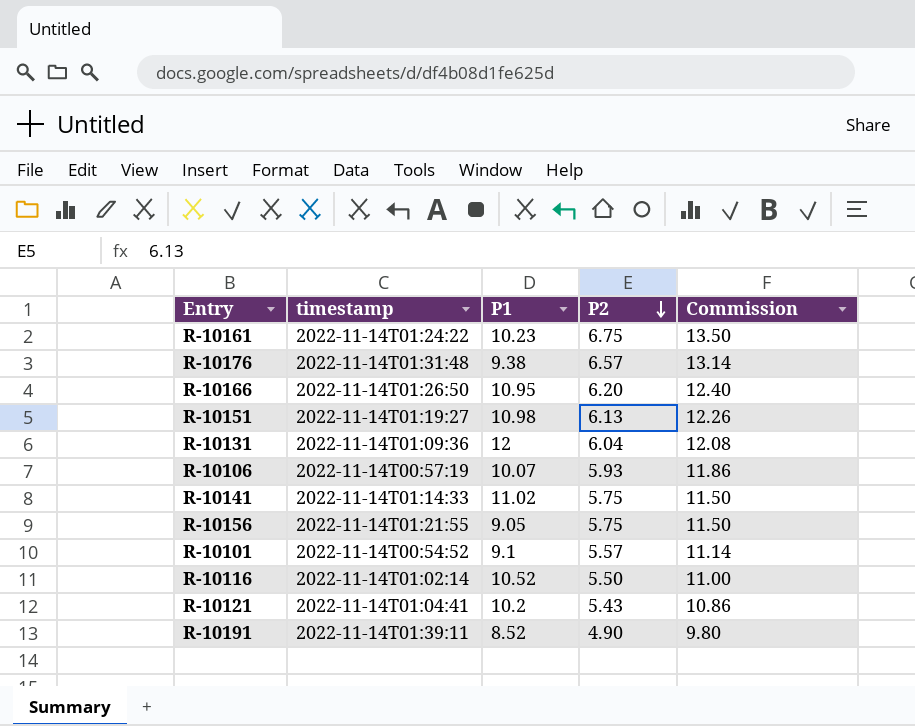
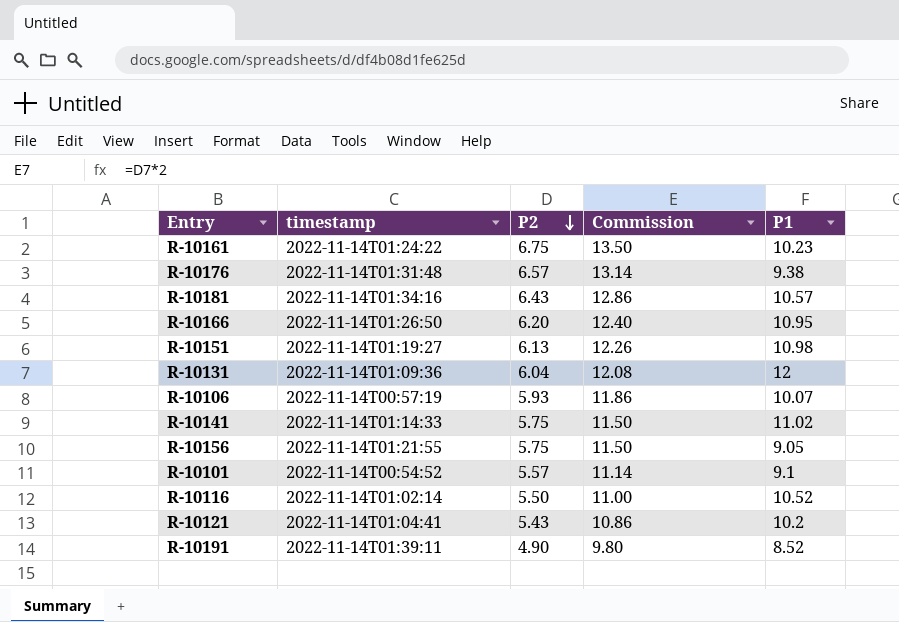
column P1 | position: 3 -> 5
row R-10181: none -> 2022-11-14T01:34:16 | 6.43 | 12.86 | 10.57

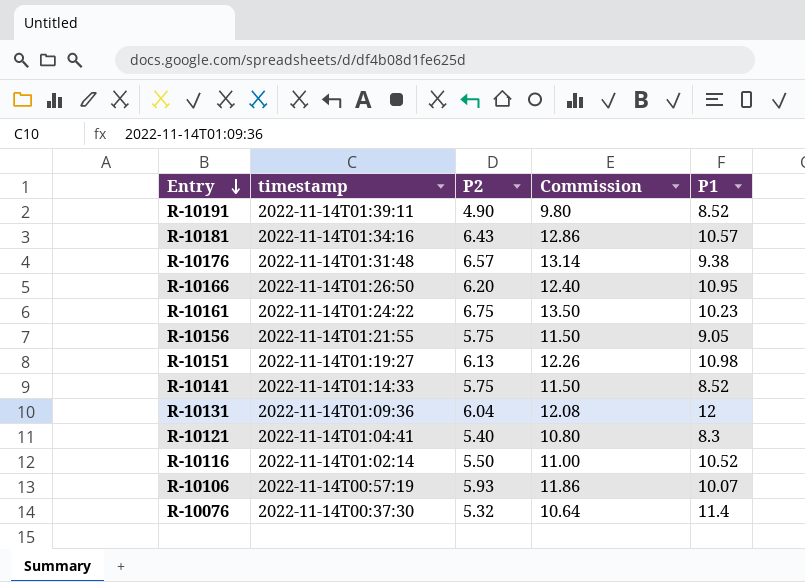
row order: P2 descending -> Entry descending
row R-10101: 2022-11-14T00:54:52 | 5.57 | 11.14 | 9.1 -> none
R-10141 | P1: 11.02 -> 8.52
R-10121 | P2: 5.43 -> 5.40
R-10121 | Commission: 10.86 -> 10.80
R-10121 | P1: 10.2 -> 8.3
row R-10076: none -> 2022-11-14T00:37:30 | 5.32 | 10.64 | 11.4

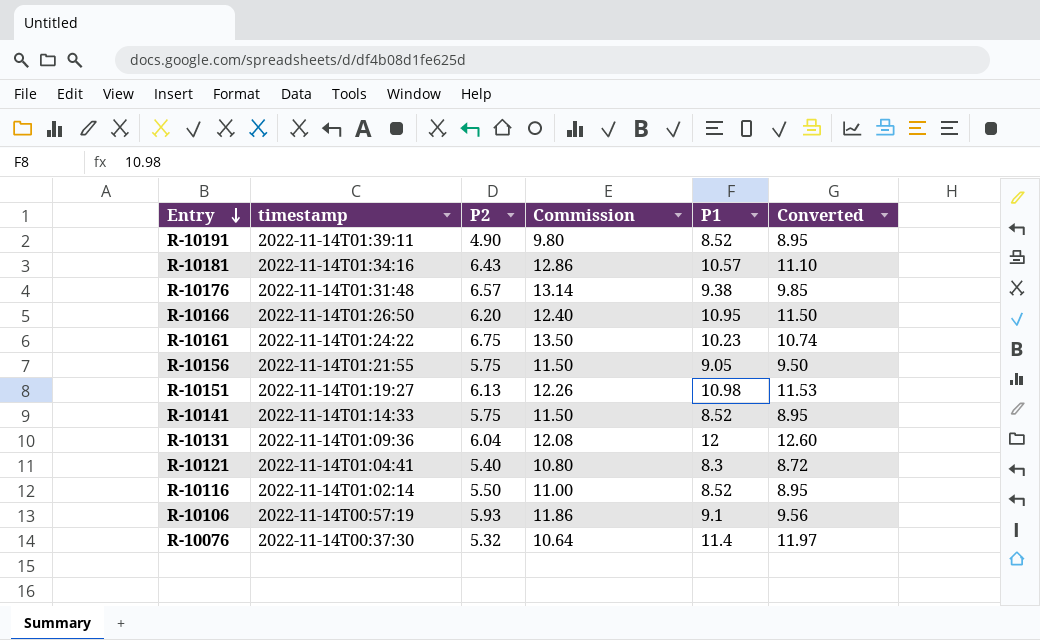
column Converted | formula: none -> [P1] * 1.05
R-10116 | P1: 10.52 -> 8.52
R-10106 | P1: 10.07 -> 9.1

